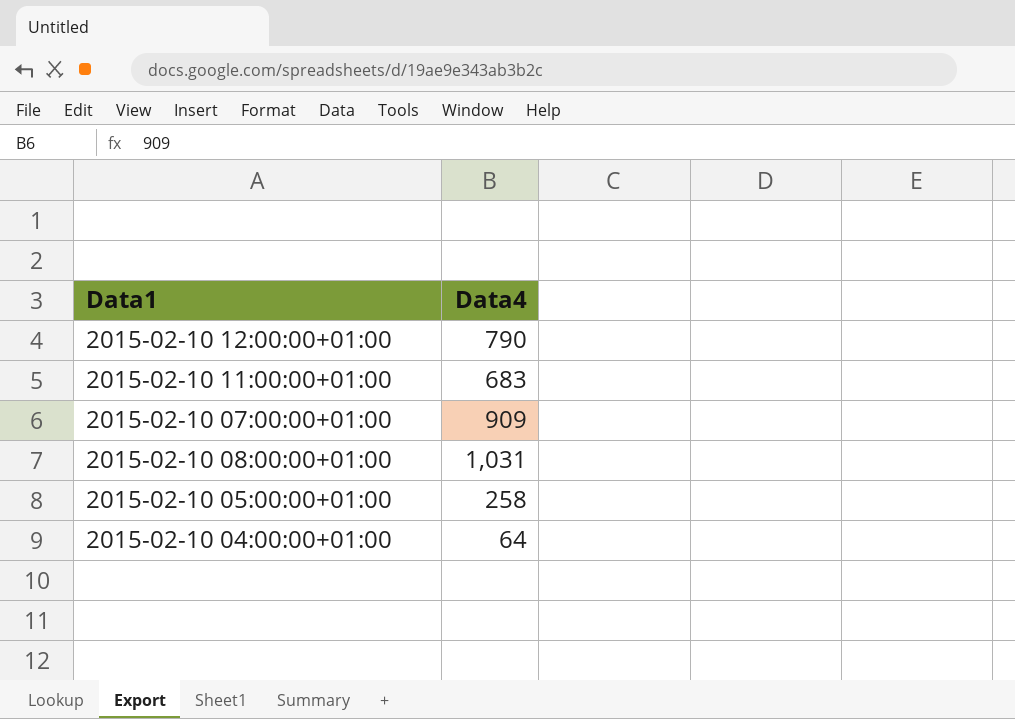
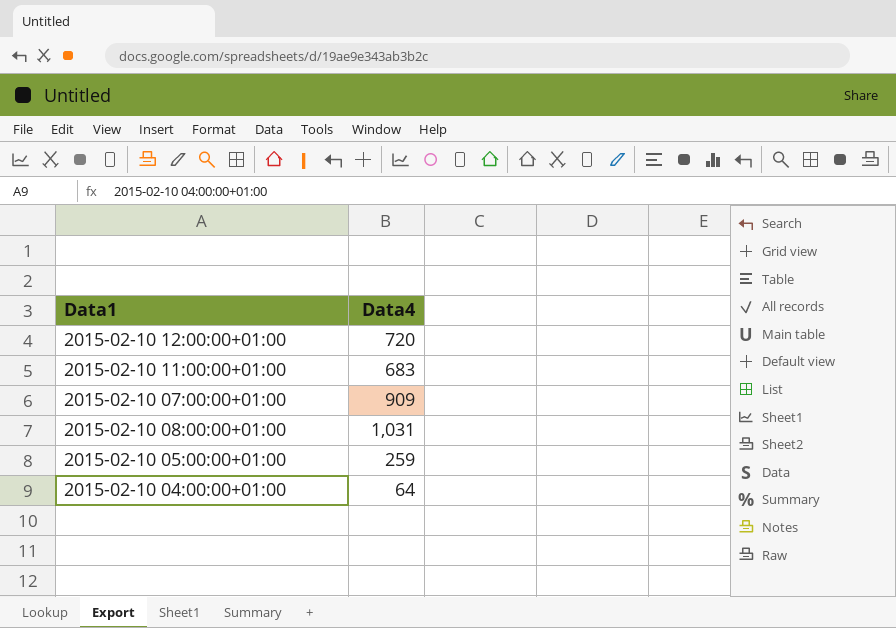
2015-02-10 12:00:00+01:00 | Data4: 790 -> 720
2015-02-10 05:00:00+01:00 | Data4: 258 -> 259

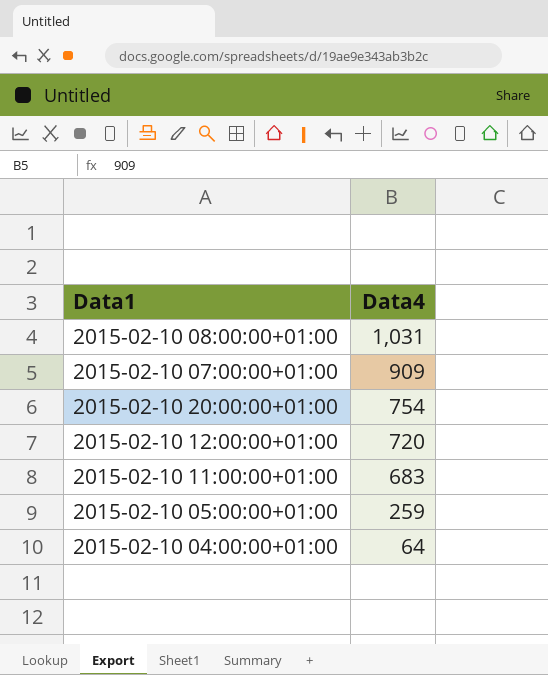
row order: none -> Data4 descending
row 2015-02-10 20:00:00+01:00: none -> 754

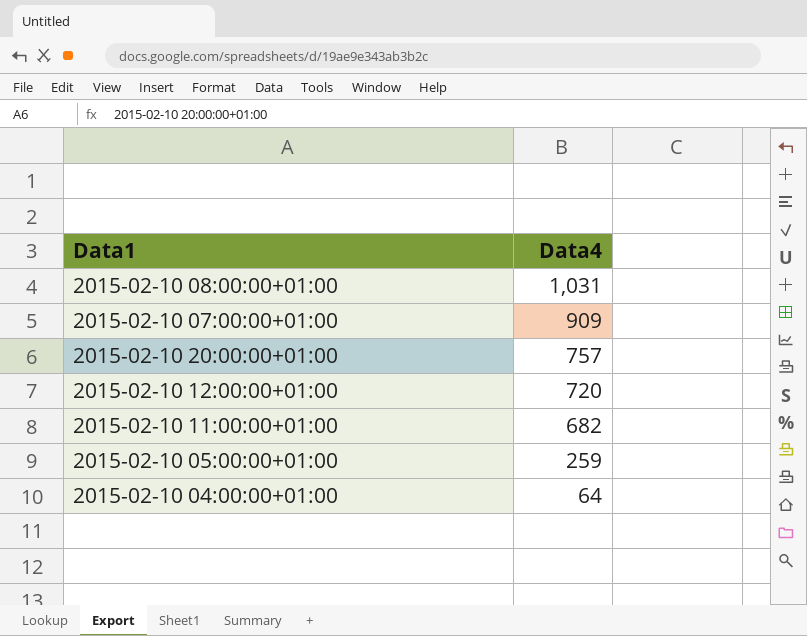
2015-02-10 20:00:00+01:00 | Data4: 754 -> 757
2015-02-10 11:00:00+01:00 | Data4: 683 -> 682

